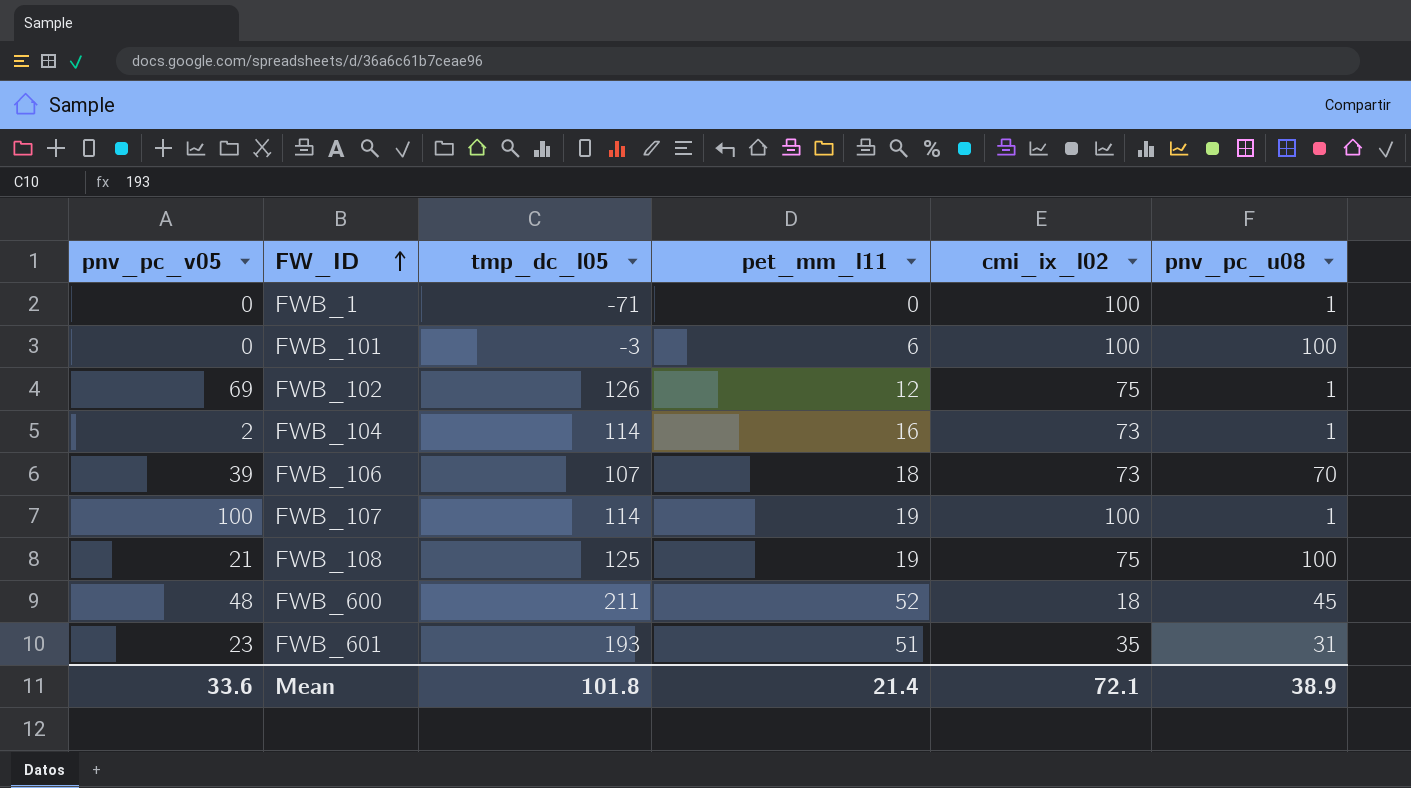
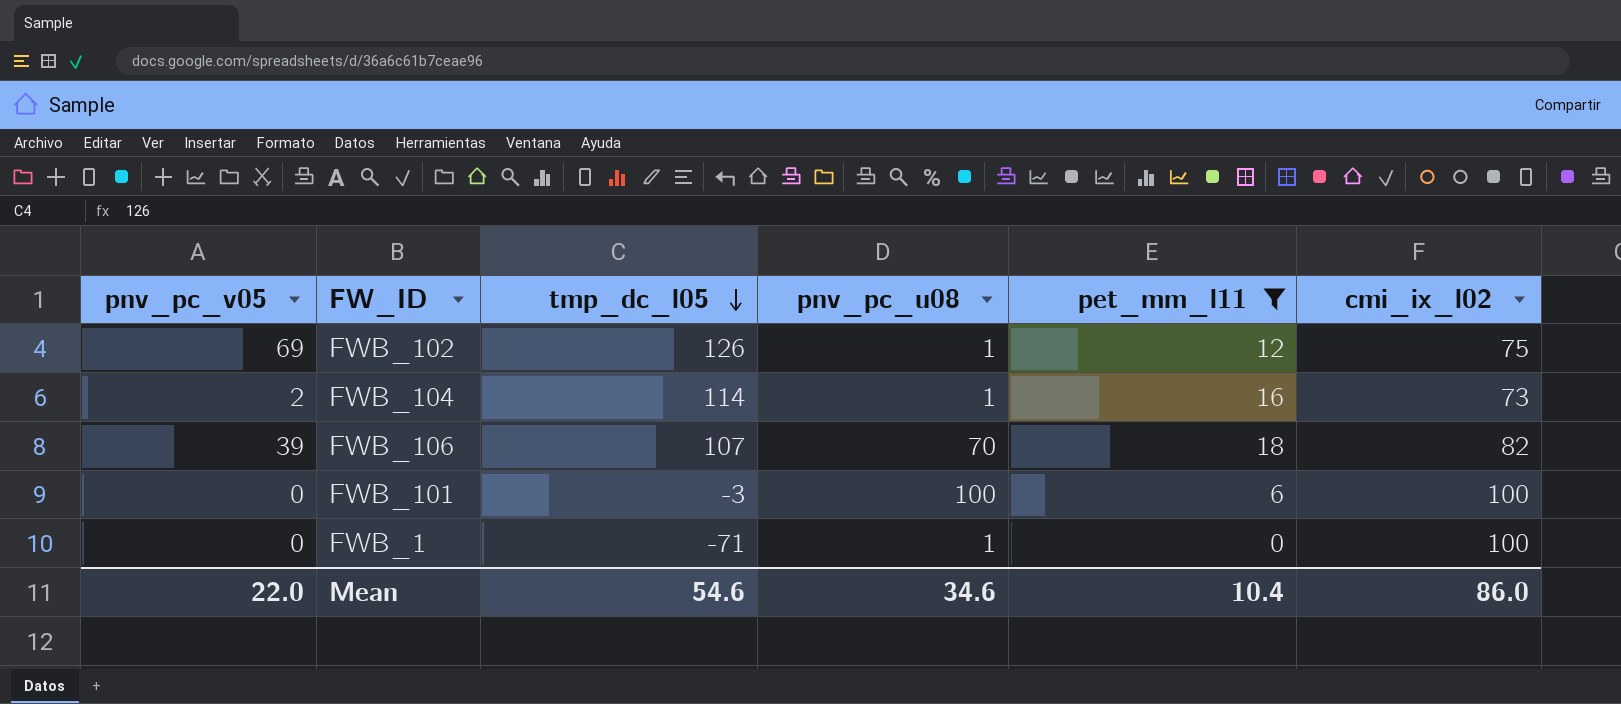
filter: none -> pet_mm_l11 <= 18
row order: FW_ID ascending -> tmp_dc_l05 descending
column pnv_pc_u08 | position: 6 -> 4
FWB_106 | cmi_ix_l02: 73 -> 82
Mean | pnv_pc_v05: 33.6 -> 22.0
Mean | tmp_dc_l05: 101.8 -> 54.6
Mean | pnv_pc_u08: 38.9 -> 34.6
Mean | pet_mm_l11: 21.4 -> 10.4
Mean | cmi_ix_l02: 72.1 -> 86.0

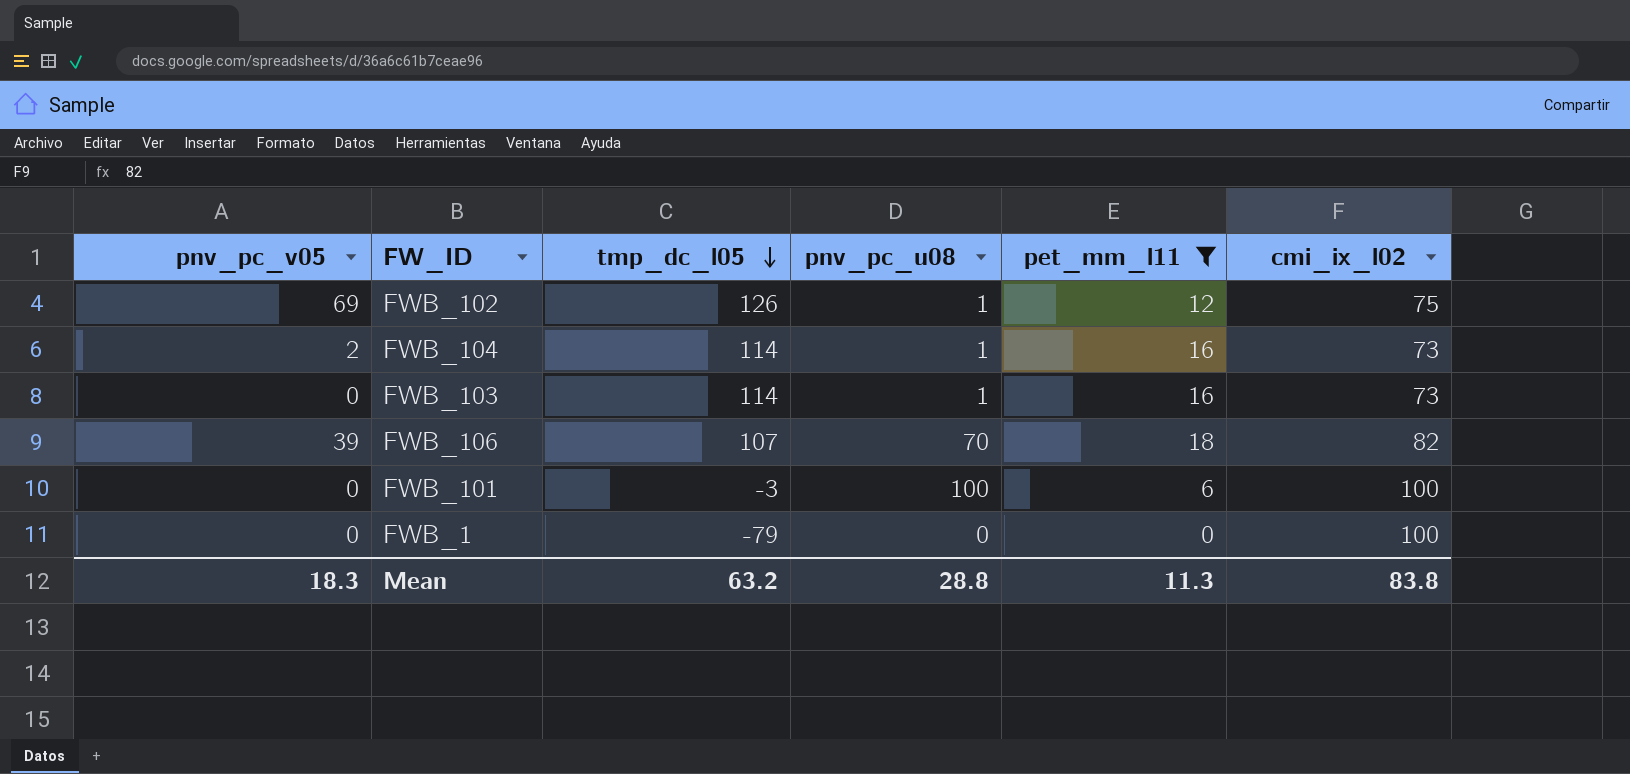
row FWB_103: none -> 0 | 114 | 1 | 16 | 73
FWB_1 | tmp_dc_l05: -71 -> -79
FWB_1 | pnv_pc_u08: 1 -> 0
Mean | pnv_pc_v05: 22.0 -> 18.3
Mean | tmp_dc_l05: 54.6 -> 63.2
Mean | pnv_pc_u08: 34.6 -> 28.8
Mean | pet_mm_l11: 10.4 -> 11.3
Mean | cmi_ix_l02: 86.0 -> 83.8

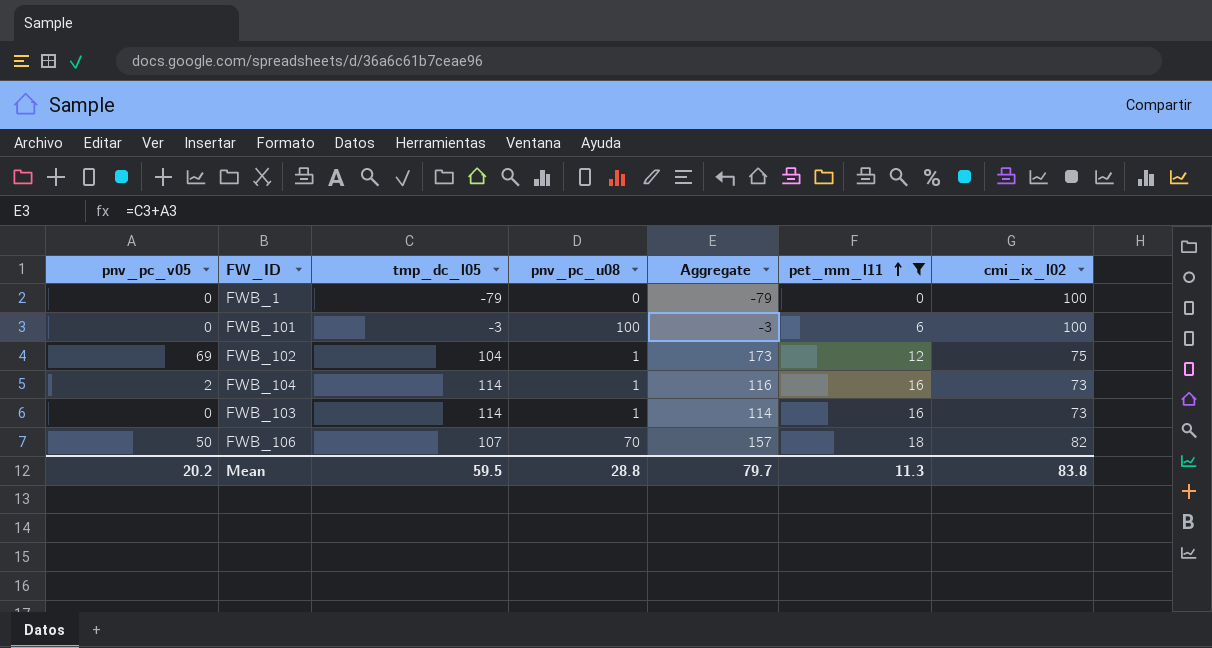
row order: tmp_dc_l05 descending -> pet_mm_l11 ascending
column Aggregate | formula: none -> [pnv_pc_v05] + [tmp_dc_l05]
FWB_102 | tmp_dc_l05: 126 -> 104
FWB_106 | pnv_pc_v05: 39 -> 50
Mean | pnv_pc_v05: 18.3 -> 20.2
Mean | tmp_dc_l05: 63.2 -> 59.5

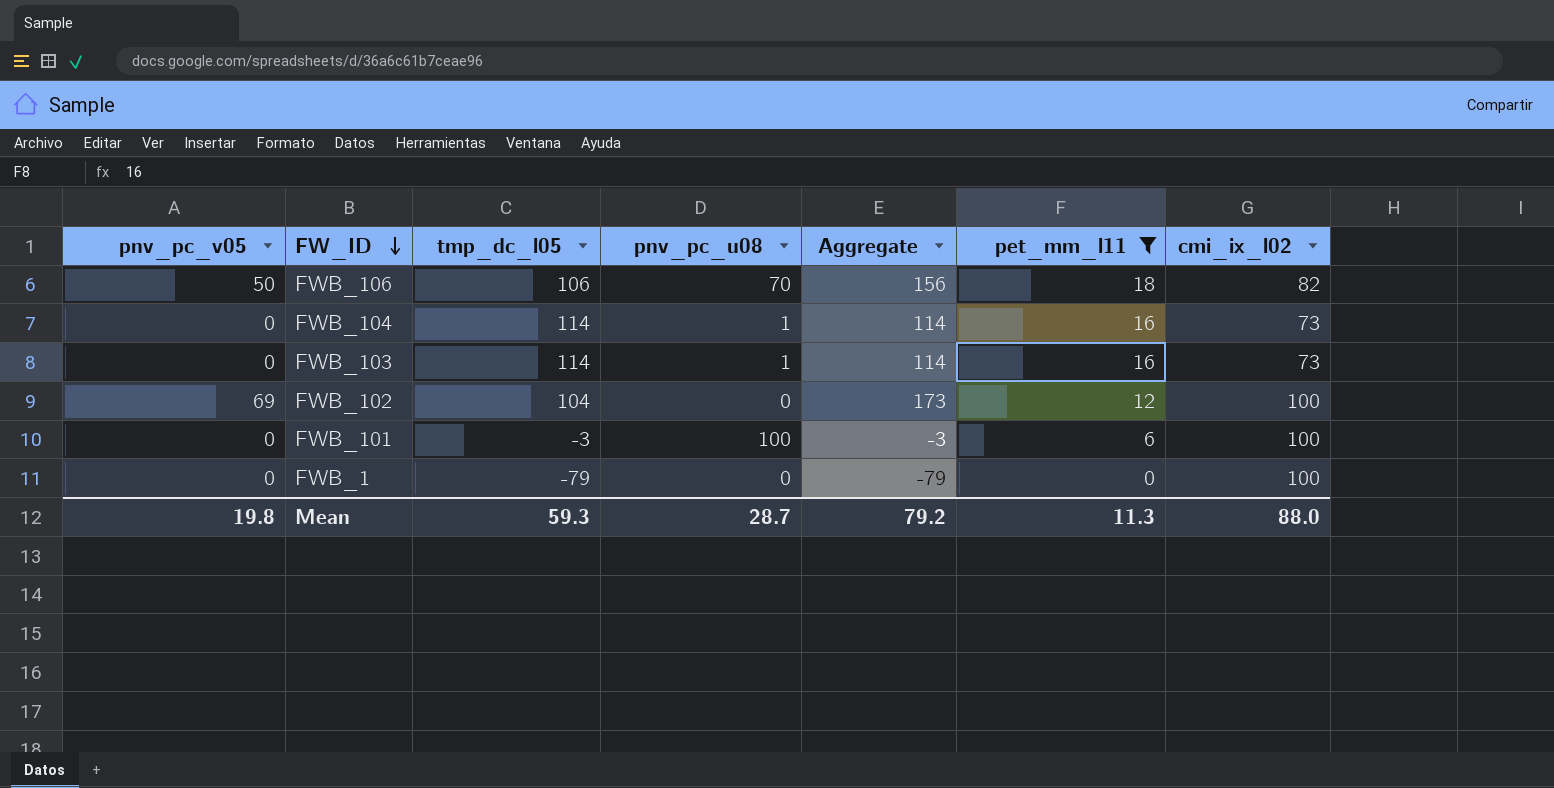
row order: pet_mm_l11 ascending -> FW_ID descending
FWB_106 | tmp_dc_l05: 107 -> 106
FWB_106 | Aggregate: 157 -> 156
FWB_104 | pnv_pc_v05: 2 -> 0
FWB_104 | Aggregate: 116 -> 114
FWB_102 | pnv_pc_u08: 1 -> 0
FWB_102 | cmi_ix_l02: 75 -> 100
Mean | pnv_pc_v05: 20.2 -> 19.8
Mean | tmp_dc_l05: 59.5 -> 59.3
Mean | pnv_pc_u08: 28.8 -> 28.7
Mean | Aggregate: 79.7 -> 79.2
Mean | cmi_ix_l02: 83.8 -> 88.0

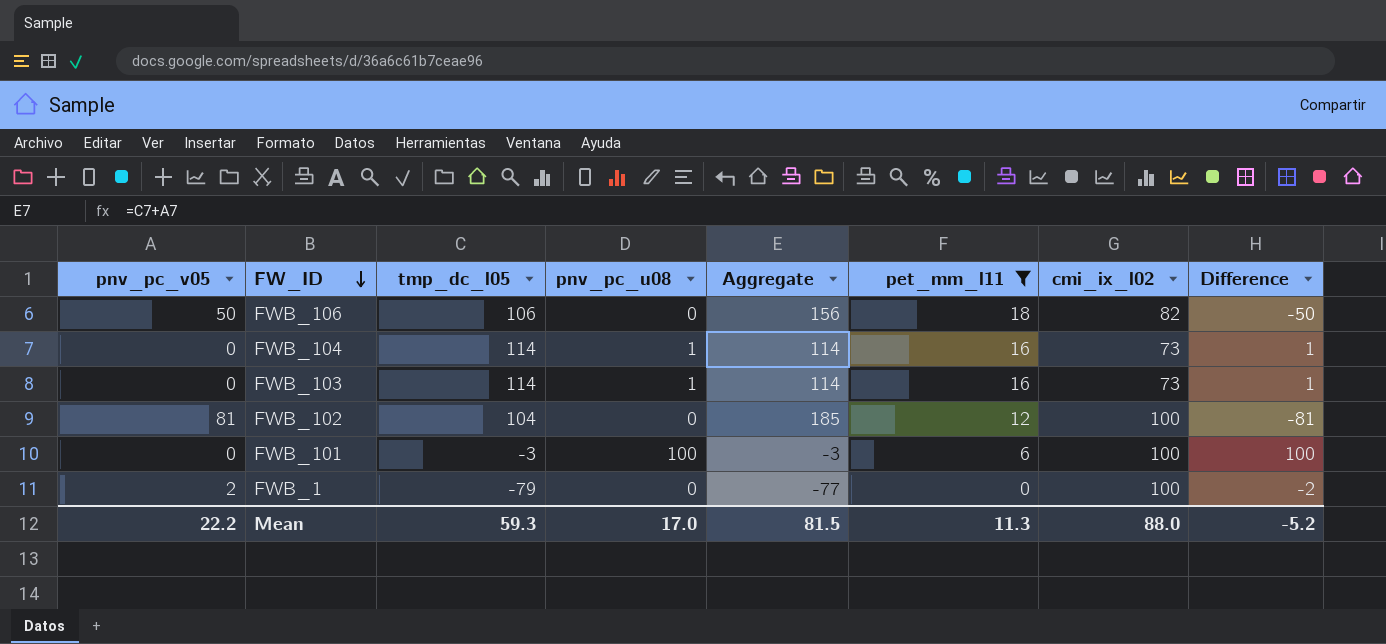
column Difference | formula: none -> [pnv_pc_u08] - [pnv_pc_v05]
FWB_106 | pnv_pc_u08: 70 -> 0
FWB_102 | pnv_pc_v05: 69 -> 81
FWB_102 | Aggregate: 173 -> 185
FWB_1 | pnv_pc_v05: 0 -> 2
FWB_1 | Aggregate: -79 -> -77
Mean | pnv_pc_v05: 19.8 -> 22.2
Mean | pnv_pc_u08: 28.7 -> 17.0
Mean | Aggregate: 79.2 -> 81.5

